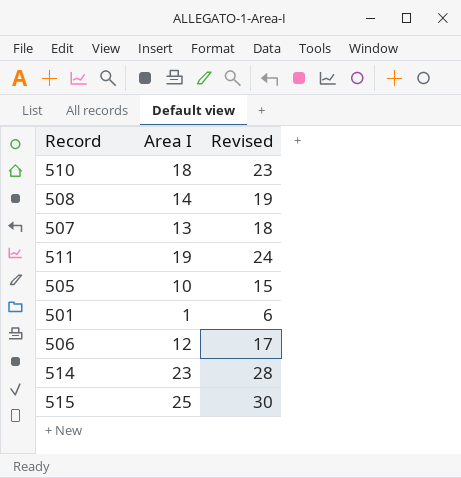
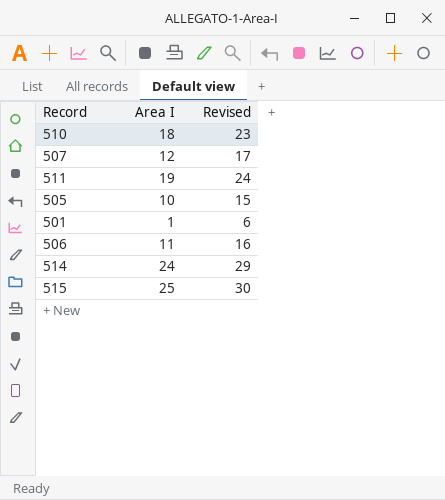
row 508: 14 | 19 -> none
507 | Area I: 13 -> 12
507 | Revised: 18 -> 17
506 | Area I: 12 -> 11
506 | Revised: 17 -> 16
514 | Area I: 23 -> 24
514 | Revised: 28 -> 29

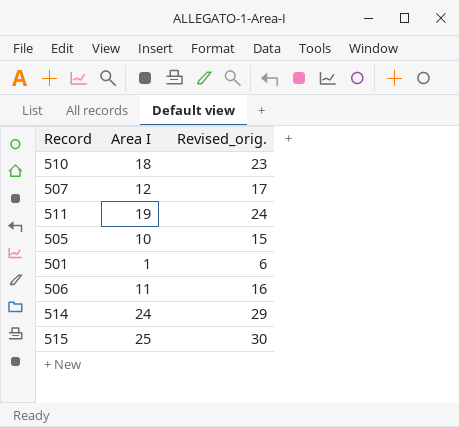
column name: Revised -> Revised_orig.

